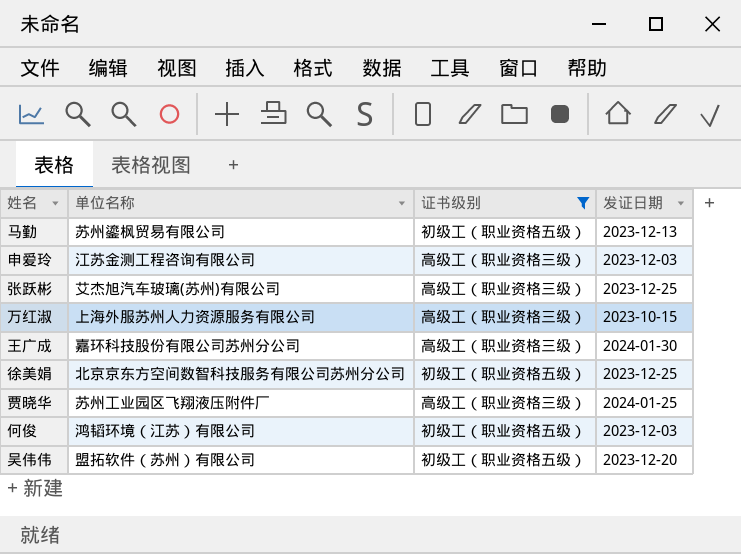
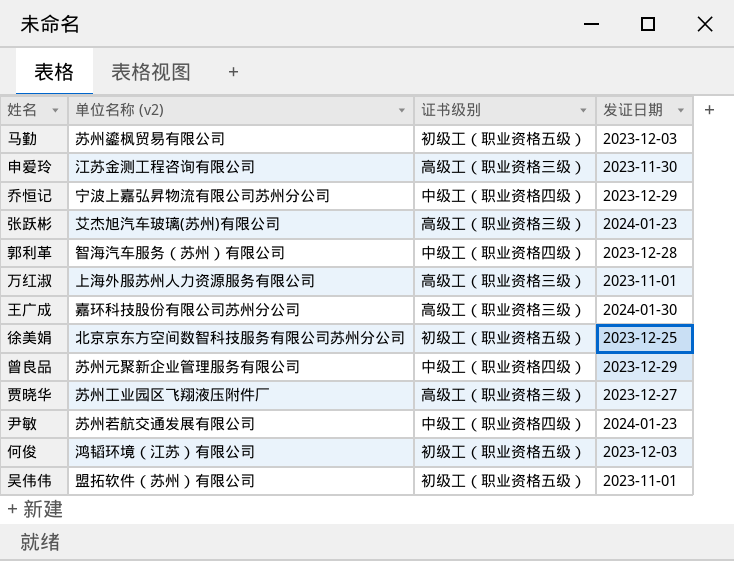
filter: 证书级别 != 中级工（职业资格四级） -> none
column name: 单位名称 -> 单位名称 (v2)
马勤 | 发证日期: 2023-12-13 -> 2023-12-03
申爱玲 | 发证日期: 2023-12-03 -> 2023-11-30
张跃彬 | 发证日期: 2023-12-25 -> 2024-01-23
万红淑 | 发证日期: 2023-10-15 -> 2023-11-01
贾晓华 | 发证日期: 2024-01-25 -> 2023-12-27
吴伟伟 | 发证日期: 2023-12-20 -> 2023-11-01

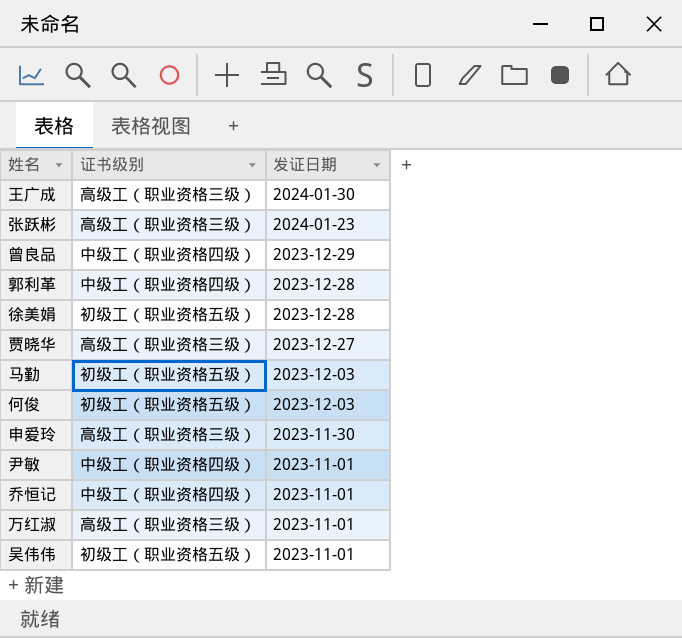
row order: none -> 发证日期 descending
column 单位名称 (v2) | position: 2 -> none
徐美娟 | 发证日期: 2023-12-25 -> 2023-12-28
尹敏 | 发证日期: 2024-01-23 -> 2023-11-01
乔恒记 | 发证日期: 2023-12-29 -> 2023-11-01

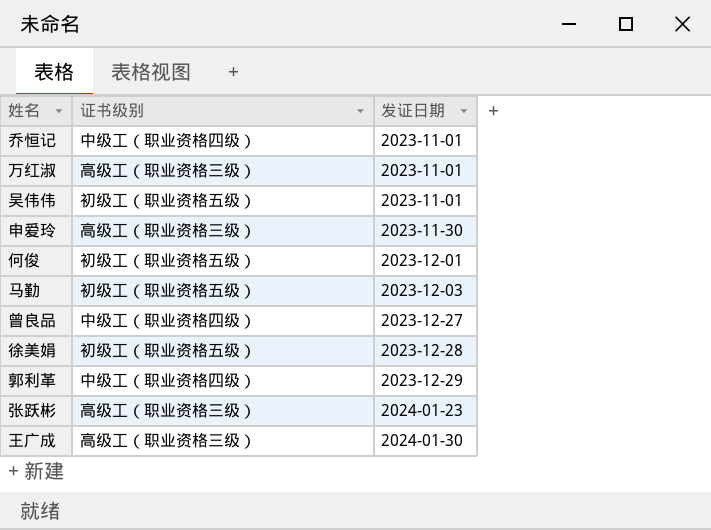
row order: 发证日期 descending -> 发证日期 ascending
row 贾晓华: 高级工（职业资格三级） | 2023-12-27 -> none
row 尹敏: 中级工（职业资格四级） | 2023-11-01 -> none
何俊 | 发证日期: 2023-12-03 -> 2023-12-01
曾良品 | 发证日期: 2023-12-29 -> 2023-12-27
郭利革 | 发证日期: 2023-12-28 -> 2023-12-29

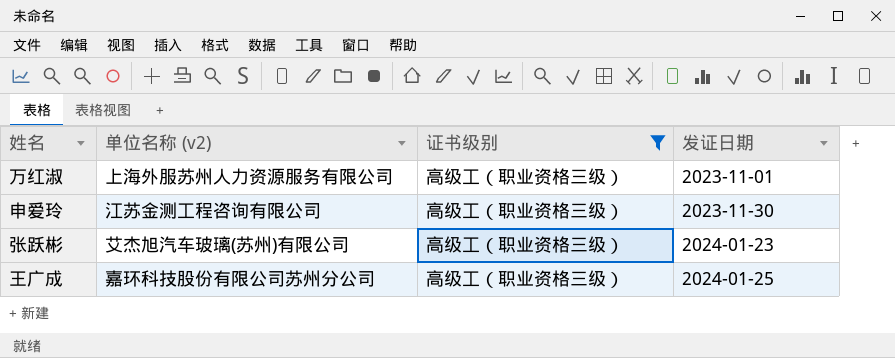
filter: none -> 证书级别 = 高级工（职业资格三级）
column 单位名称 (v2) | position: none -> 2
王广成 | 发证日期: 2024-01-30 -> 2024-01-25

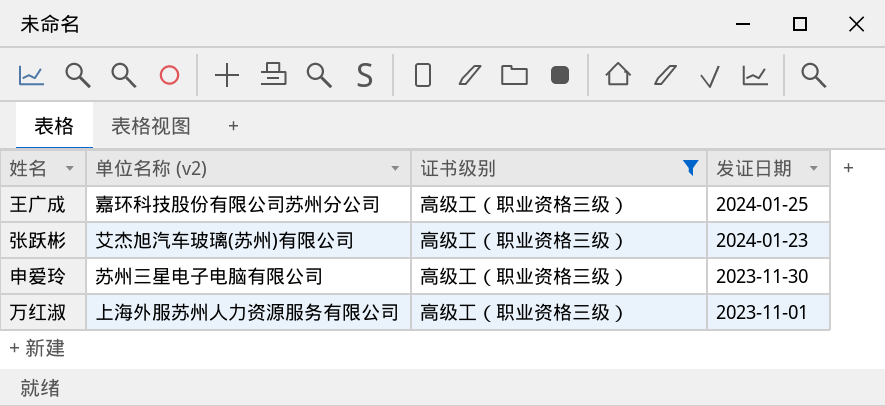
row order: 发证日期 ascending -> 发证日期 descending
申爱玲 | 单位名称 (v2): 江苏金测工程咨询有限公司 -> 苏州三星电子电脑有限公司

